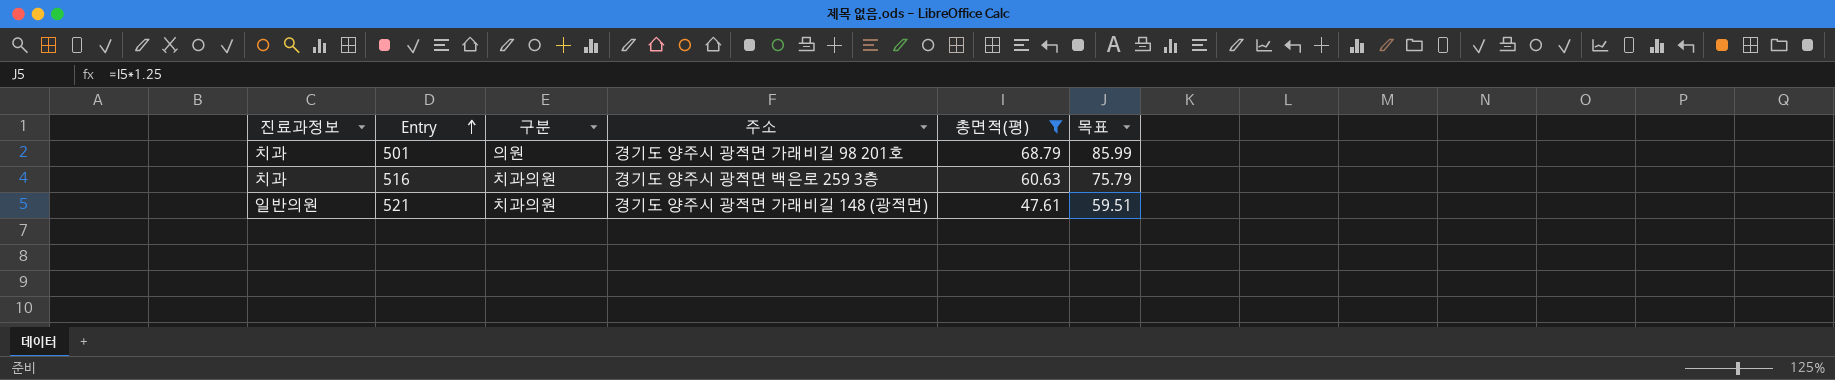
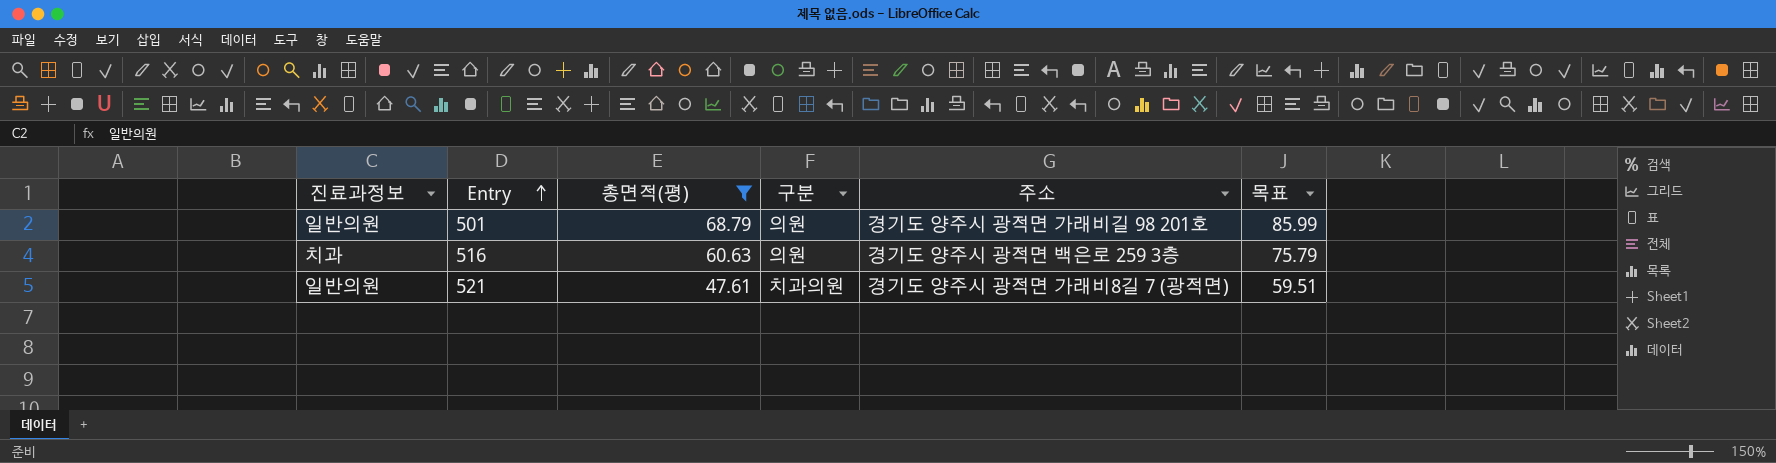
column 총면적(평) | position: 5 -> 3
501 | 진료과정보: 치과 -> 일반의원
516 | 구분: 치과의원 -> 의원
521 | 주소: 경기도 양주시 광적면 가래비길 148 (광적면) -> 경기도 양주시 광적면 가래비8길 7 (광적면)

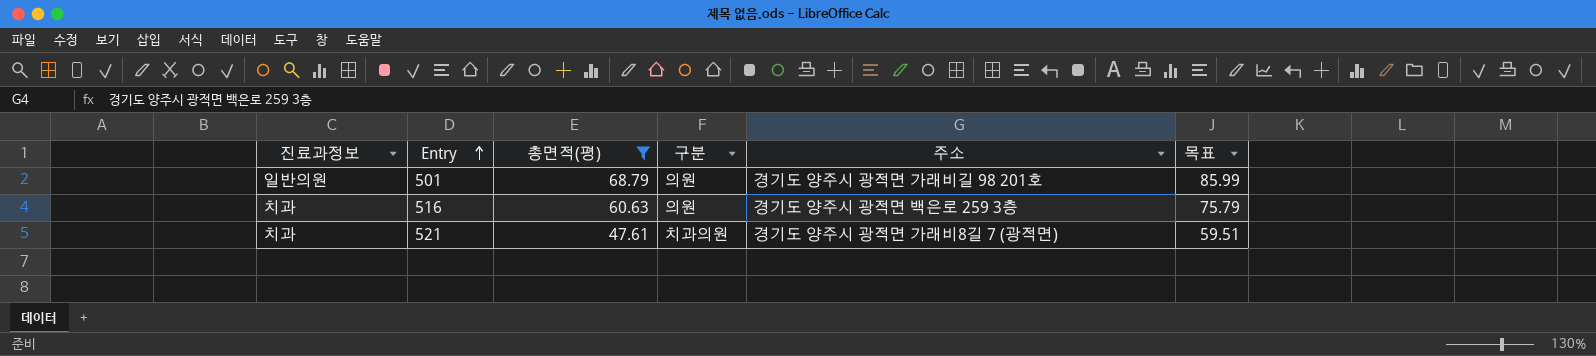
521 | 진료과정보: 일반의원 -> 치과

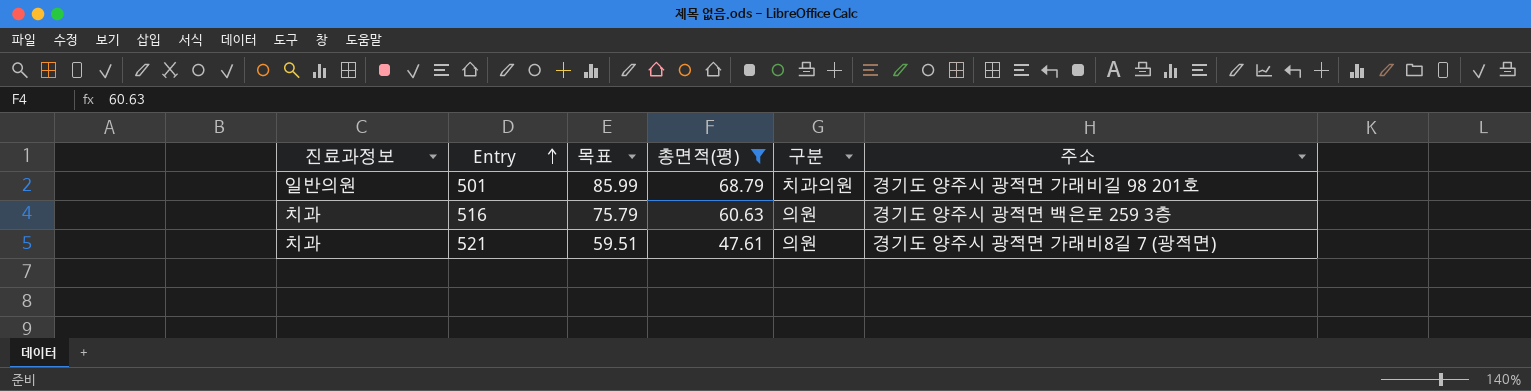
column 목표 | position: 6 -> 3
501 | 구분: 의원 -> 치과의원
521 | 구분: 치과의원 -> 의원

